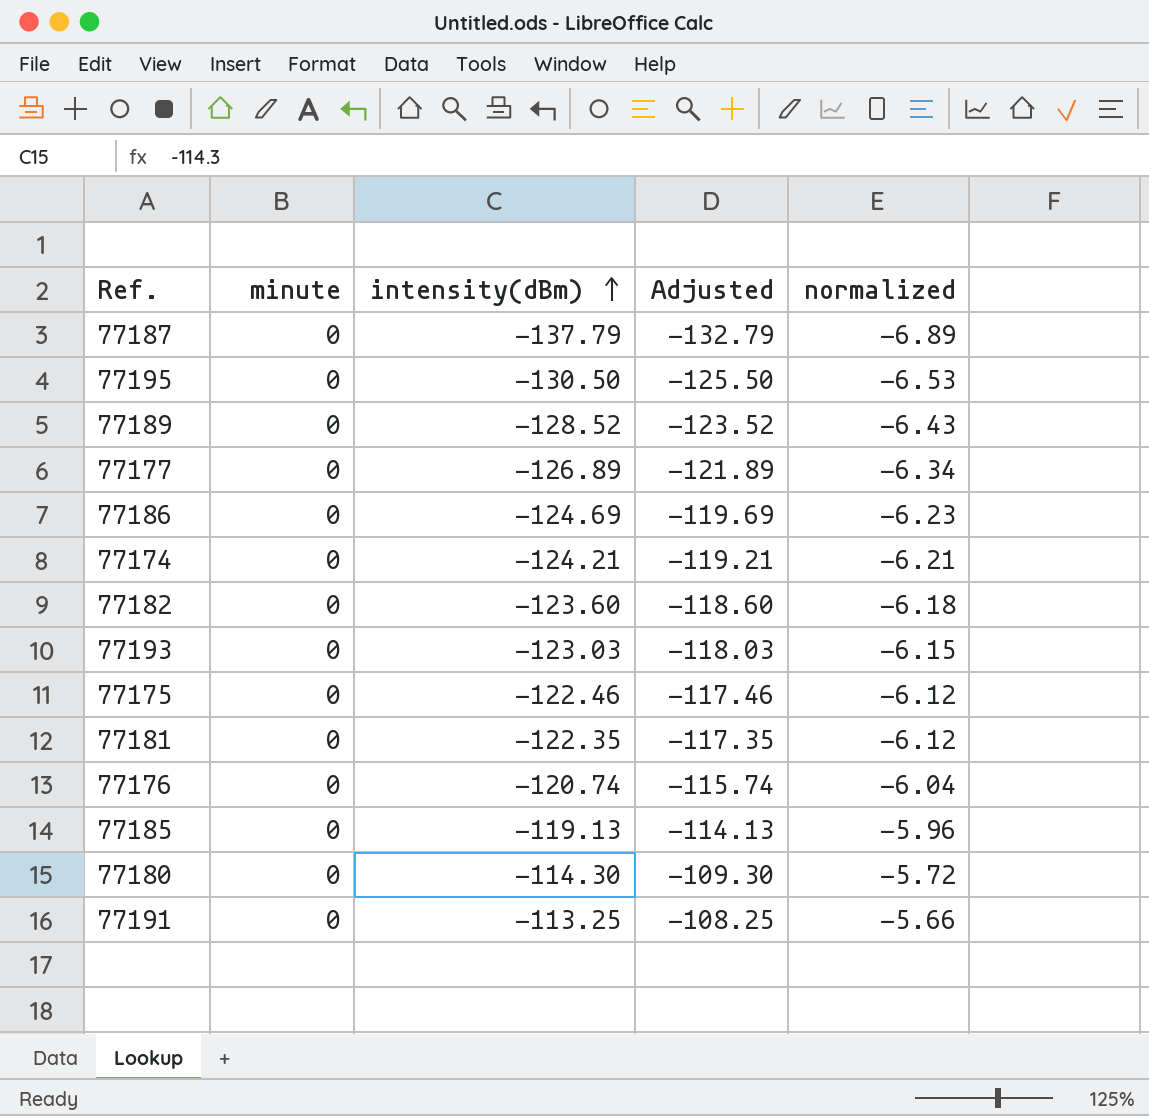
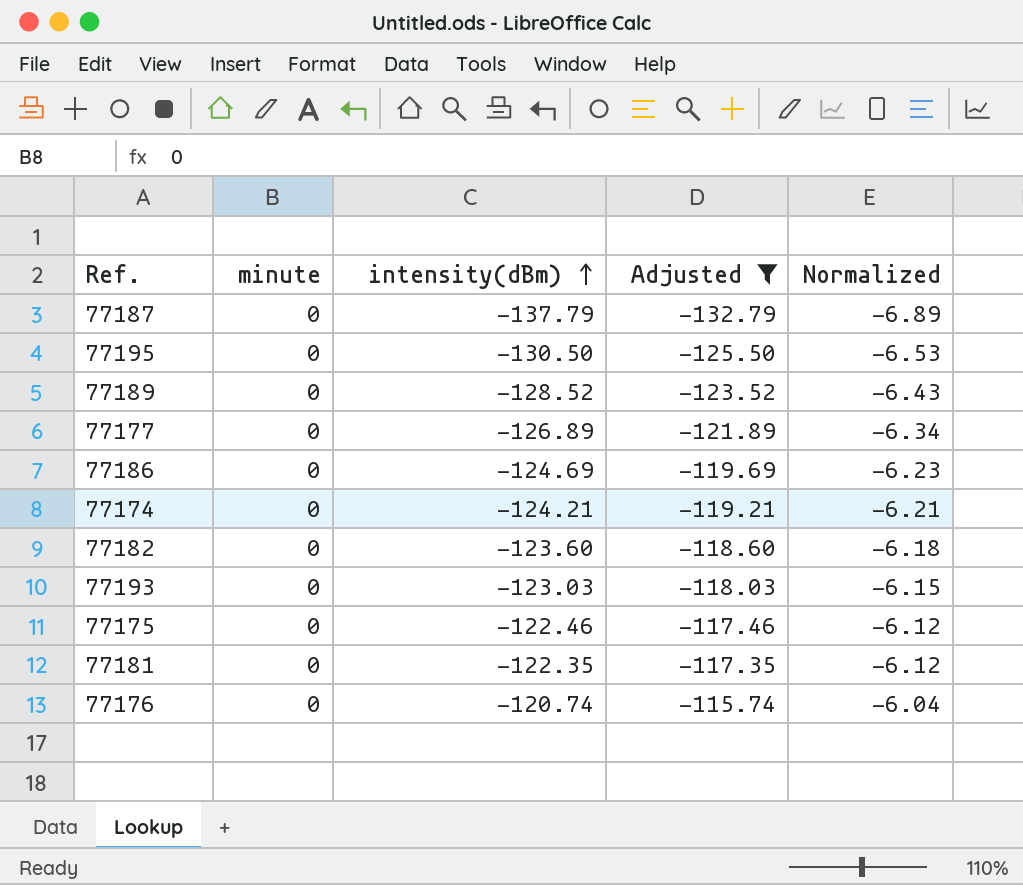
filter: none -> Adjusted <= -115.74
column name: normalized -> Normalized

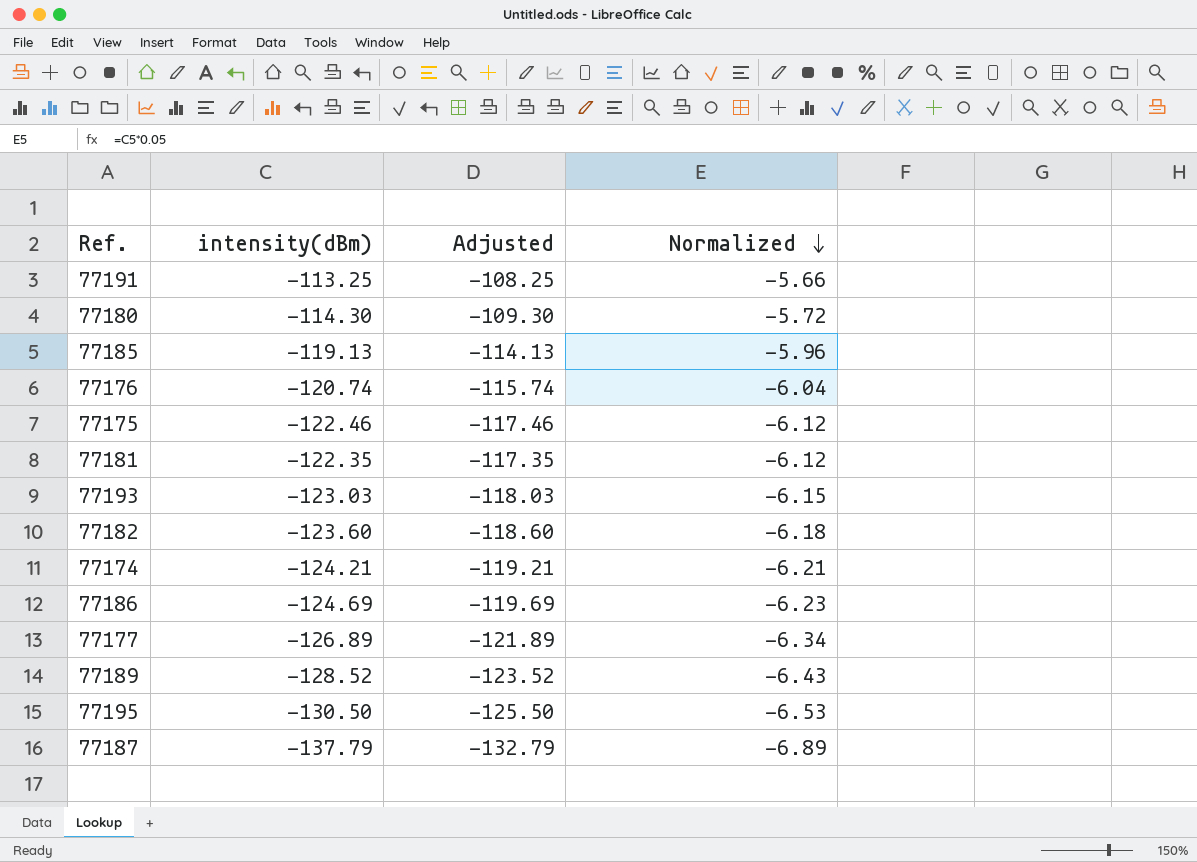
filter: Adjusted <= -115.74 -> none
row order: intensity(dBm) ascending -> Normalized descending
column minute | position: 2 -> none

